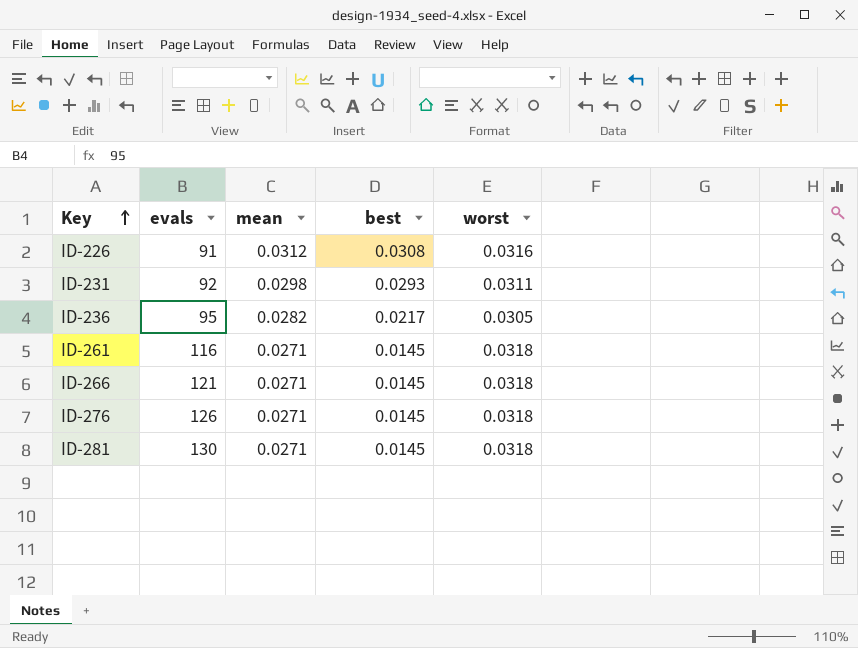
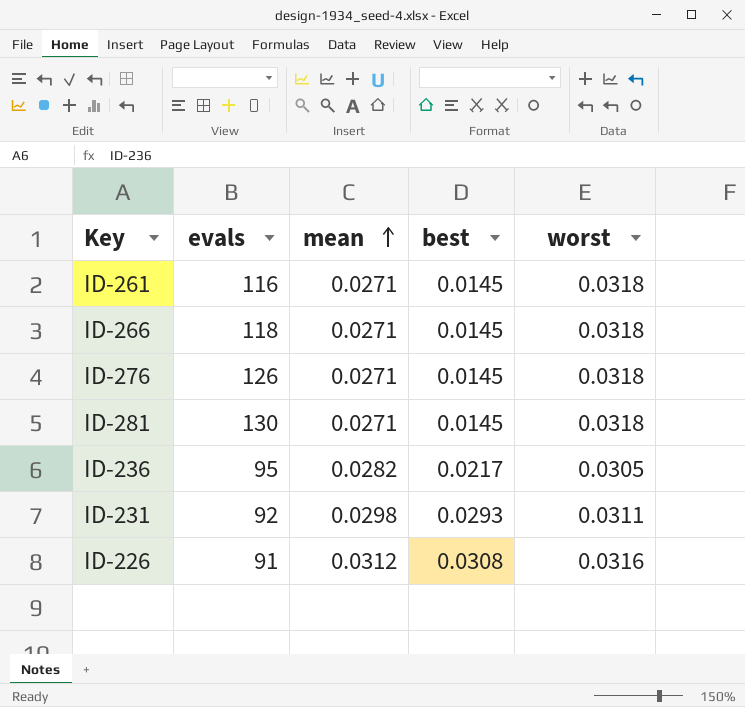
row order: Key ascending -> mean ascending
ID-266 | evals: 121 -> 118

